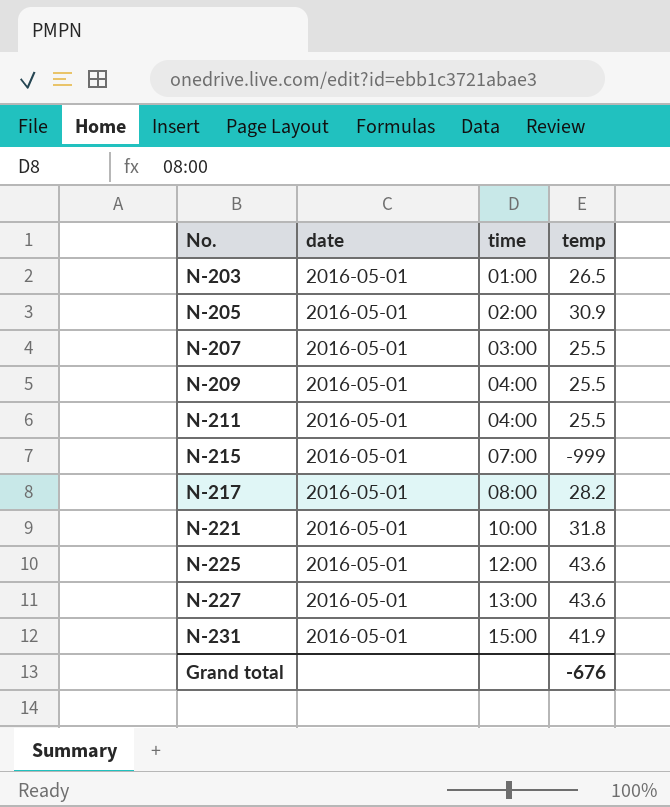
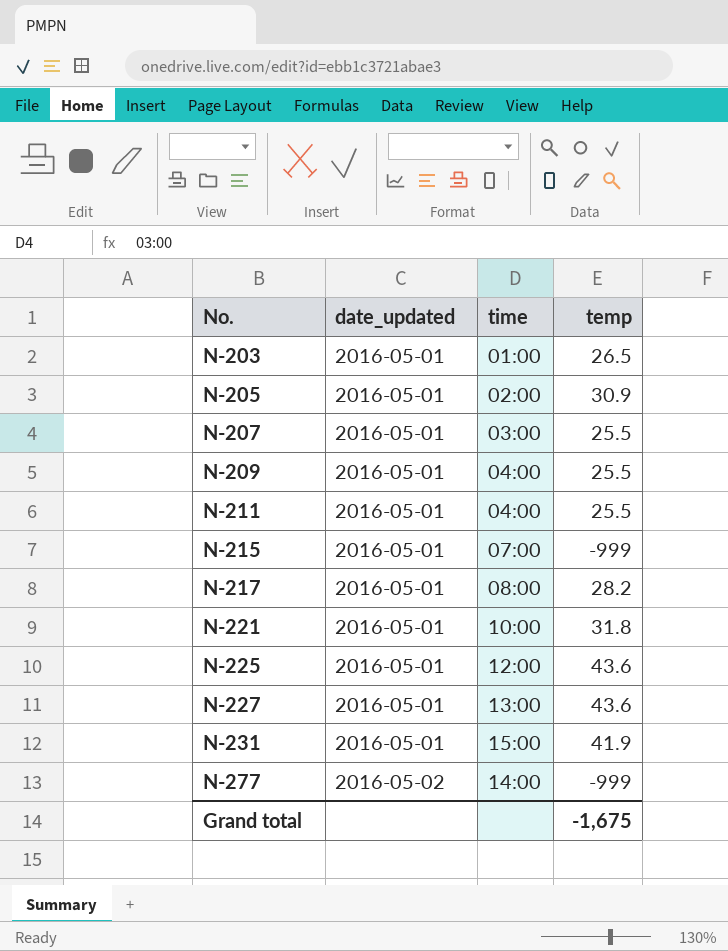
column name: date -> date_updated
row N-277: none -> 2016-05-02 | 14:00 | -999
Grand total | temp: -676 -> -1,675

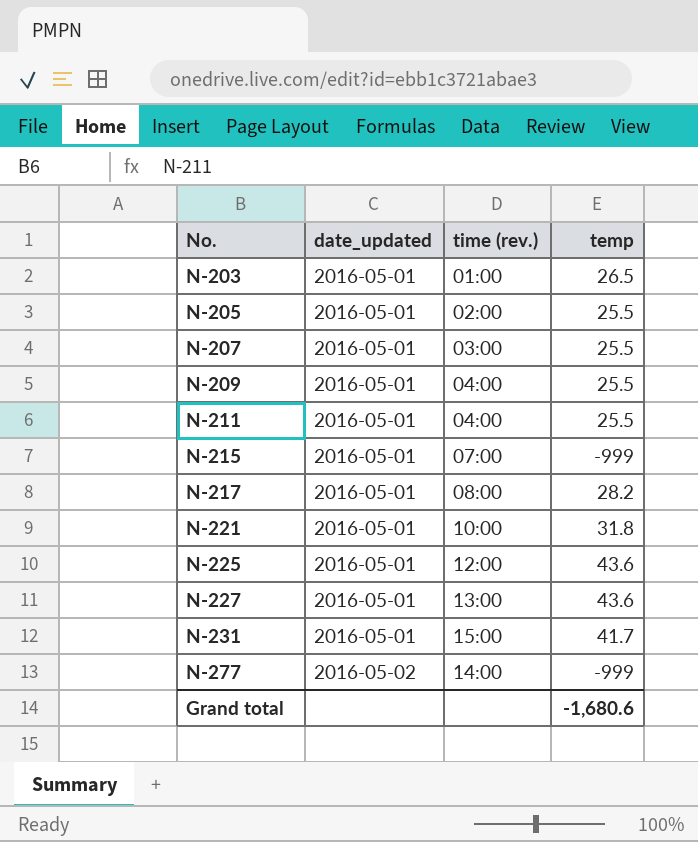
column name: time -> time (rev.)
N-205 | temp: 30.9 -> 25.5
N-231 | temp: 41.9 -> 41.7
Grand total | temp: -1,675 -> -1,680.6

